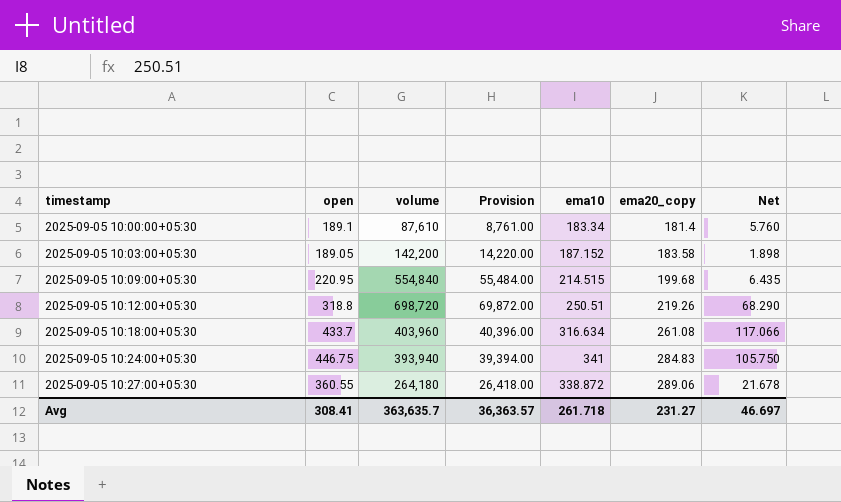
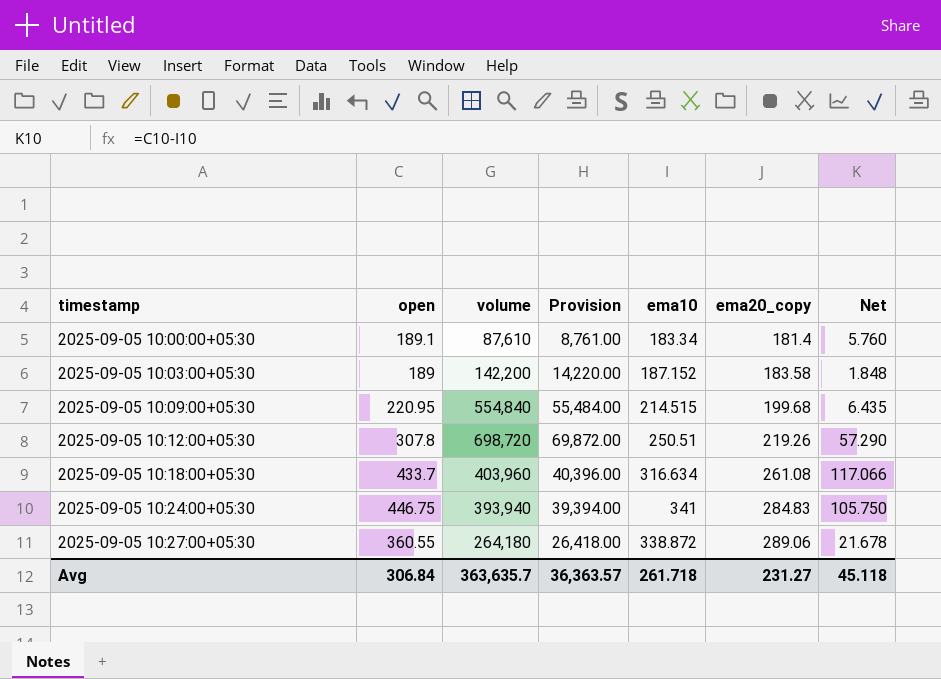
2025-09-05 10:03:00+05:30 | open: 189.05 -> 189
2025-09-05 10:03:00+05:30 | Net: 1.898 -> 1.848
2025-09-05 10:12:00+05:30 | open: 318.8 -> 307.8
2025-09-05 10:12:00+05:30 | Net: 68.290 -> 57.290
Avg | open: 308.41 -> 306.84
Avg | Net: 46.697 -> 45.118

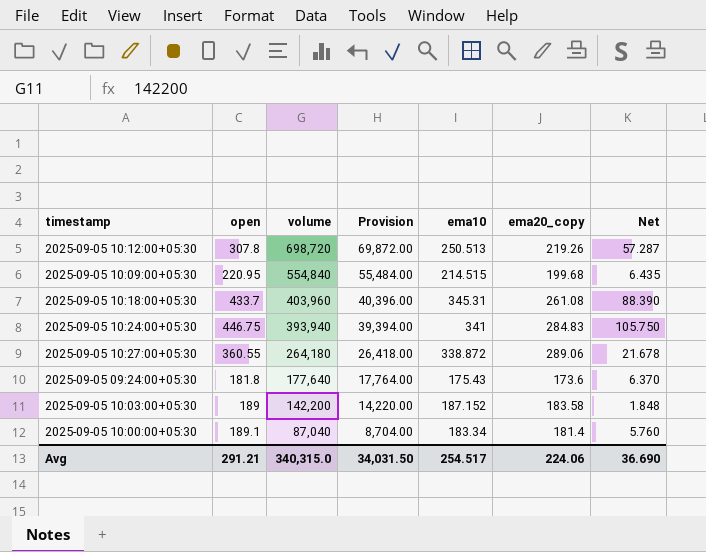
row order: timestamp ascending -> volume descending
2025-09-05 10:12:00+05:30 | ema10: 250.51 -> 250.513
2025-09-05 10:12:00+05:30 | Net: 57.290 -> 57.287
2025-09-05 10:18:00+05:30 | ema10: 316.634 -> 345.31
2025-09-05 10:18:00+05:30 | Net: 117.066 -> 88.390
row 2025-09-05 09:24:00+05:30: none -> 181.8 | 177,640 | 17,764.00 | 175.43 | 173.6 | 6.370
2025-09-05 10:00:00+05:30 | volume: 87,610 -> 87,040
2025-09-05 10:00:00+05:30 | Provision: 8,761.00 -> 8,704.00
Avg | open: 306.84 -> 291.21
Avg | volume: 363,635.7 -> 340,315.0
Avg | Provision: 36,363.57 -> 34,031.50
Avg | ema10: 261.718 -> 254.517
Avg | ema20_copy: 231.27 -> 224.06
Avg | Net: 45.118 -> 36.690

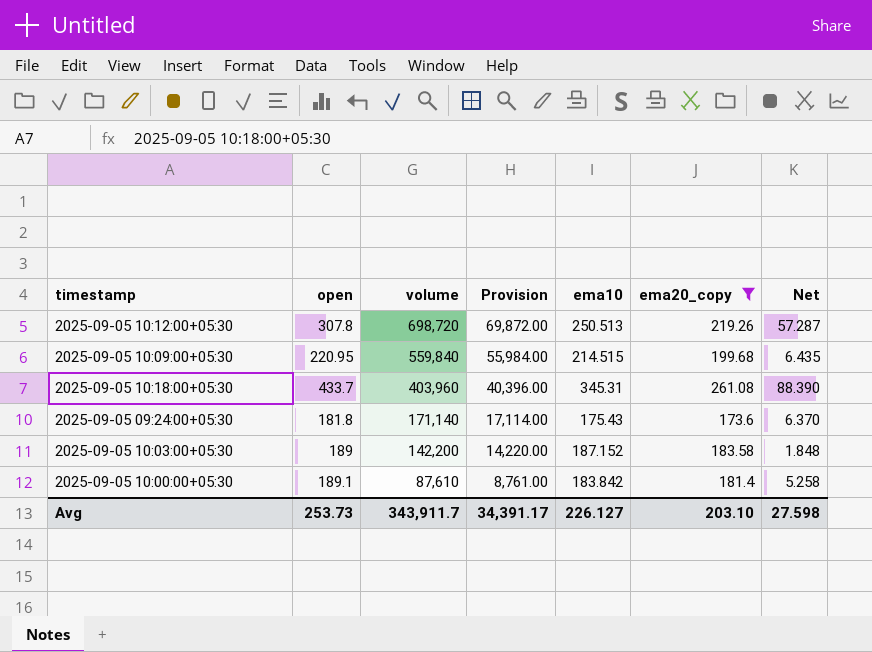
filter: none -> ema20_copy <= 261.08
2025-09-05 10:09:00+05:30 | volume: 554,840 -> 559,840
2025-09-05 10:09:00+05:30 | Provision: 55,484.00 -> 55,984.00
2025-09-05 09:24:00+05:30 | volume: 177,640 -> 171,140
2025-09-05 09:24:00+05:30 | Provision: 17,764.00 -> 17,114.00
2025-09-05 10:00:00+05:30 | volume: 87,040 -> 87,610
2025-09-05 10:00:00+05:30 | Provision: 8,704.00 -> 8,761.00
2025-09-05 10:00:00+05:30 | ema10: 183.34 -> 183.842
2025-09-05 10:00:00+05:30 | Net: 5.760 -> 5.258
Avg | open: 291.21 -> 253.73
Avg | volume: 340,315.0 -> 343,911.7
Avg | Provision: 34,031.50 -> 34,391.17
Avg | ema10: 254.517 -> 226.127
Avg | ema20_copy: 224.06 -> 203.10
Avg | Net: 36.690 -> 27.598

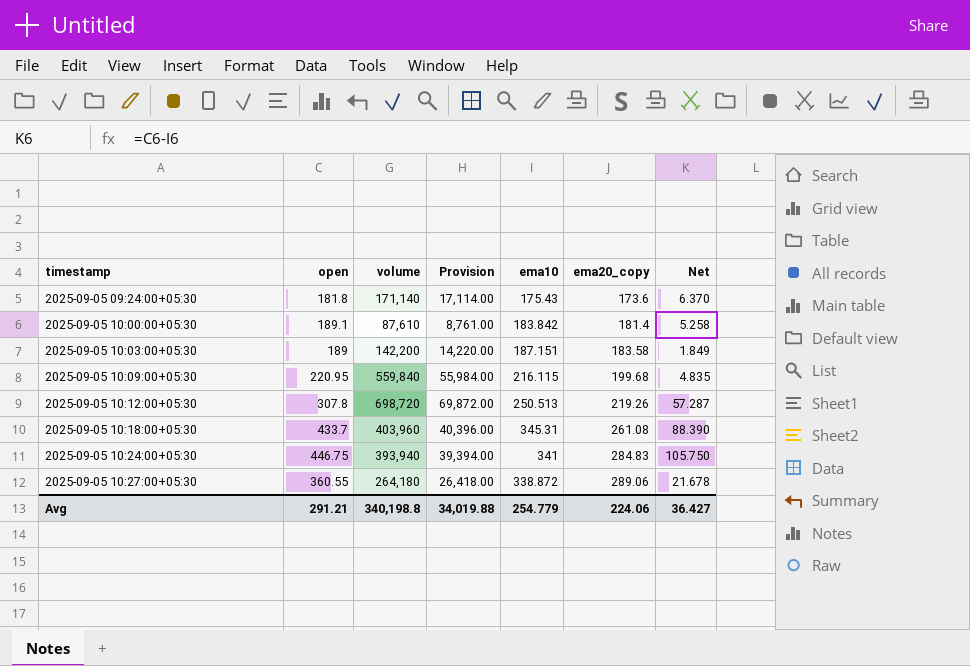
filter: ema20_copy <= 261.08 -> none
row order: volume descending -> timestamp ascending
2025-09-05 10:03:00+05:30 | ema10: 187.152 -> 187.151
2025-09-05 10:03:00+05:30 | Net: 1.848 -> 1.849
2025-09-05 10:09:00+05:30 | ema10: 214.515 -> 216.115
2025-09-05 10:09:00+05:30 | Net: 6.435 -> 4.835
Avg | open: 253.73 -> 291.21
Avg | volume: 343,911.7 -> 340,198.8
Avg | Provision: 34,391.17 -> 34,019.88
Avg | ema10: 226.127 -> 254.779
Avg | ema20_copy: 203.10 -> 224.06
Avg | Net: 27.598 -> 36.427

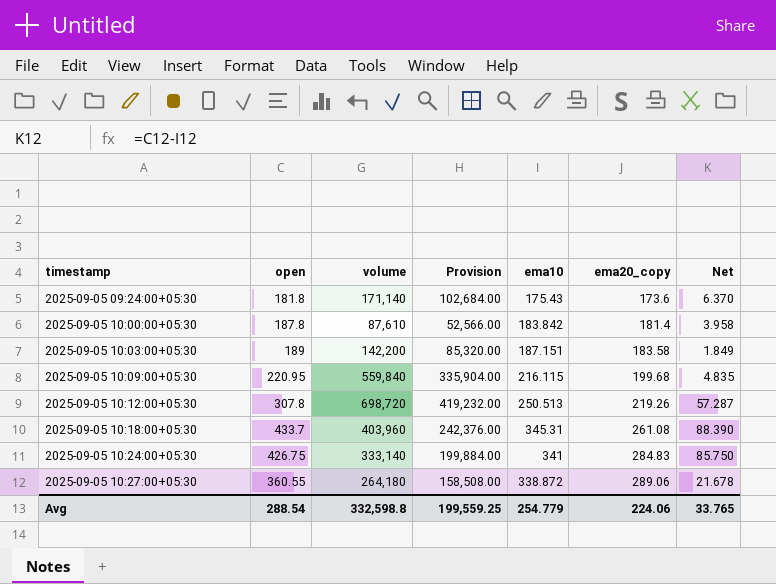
column Provision | formula: [volume] * 0.1 -> [volume] * 0.6
2025-09-05 10:00:00+05:30 | open: 189.1 -> 187.8
2025-09-05 10:00:00+05:30 | Net: 5.258 -> 3.958
2025-09-05 10:24:00+05:30 | open: 446.75 -> 426.75
2025-09-05 10:24:00+05:30 | volume: 393,940 -> 333,140
2025-09-05 10:24:00+05:30 | Net: 105.750 -> 85.750
Avg | open: 291.21 -> 288.54
Avg | volume: 340,198.8 -> 332,598.8
Avg | Provision: 34,019.88 -> 199,559.25
Avg | Net: 36.427 -> 33.765

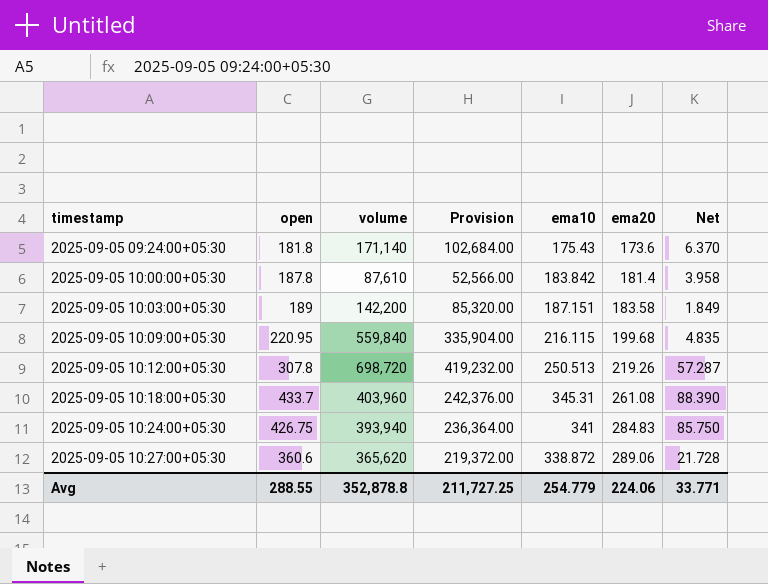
column name: ema20_copy -> ema20
2025-09-05 10:24:00+05:30 | volume: 333,140 -> 393,940
2025-09-05 10:24:00+05:30 | Provision: 199,884.00 -> 236,364.00
2025-09-05 10:27:00+05:30 | open: 360.55 -> 360.6
2025-09-05 10:27:00+05:30 | volume: 264,180 -> 365,620
2025-09-05 10:27:00+05:30 | Provision: 158,508.00 -> 219,372.00
2025-09-05 10:27:00+05:30 | Net: 21.678 -> 21.728
Avg | open: 288.54 -> 288.55
Avg | volume: 332,598.8 -> 352,878.8
Avg | Provision: 199,559.25 -> 211,727.25
Avg | Net: 33.765 -> 33.771

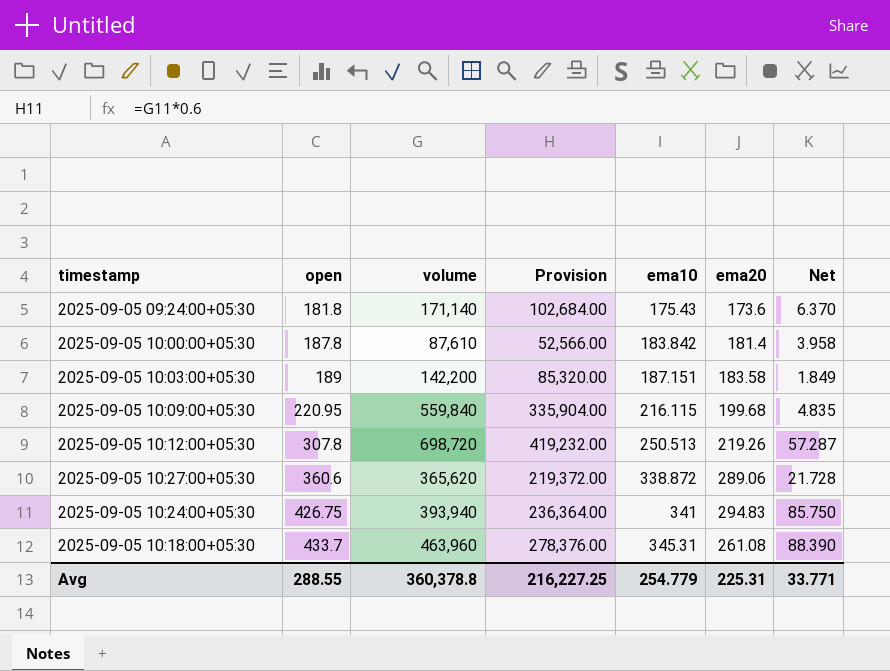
row order: timestamp ascending -> open ascending
2025-09-05 10:24:00+05:30 | ema20: 284.83 -> 294.83
2025-09-05 10:18:00+05:30 | volume: 403,960 -> 463,960
2025-09-05 10:18:00+05:30 | Provision: 242,376.00 -> 278,376.00
Avg | volume: 352,878.8 -> 360,378.8
Avg | Provision: 211,727.25 -> 216,227.25
Avg | ema20: 224.06 -> 225.31

